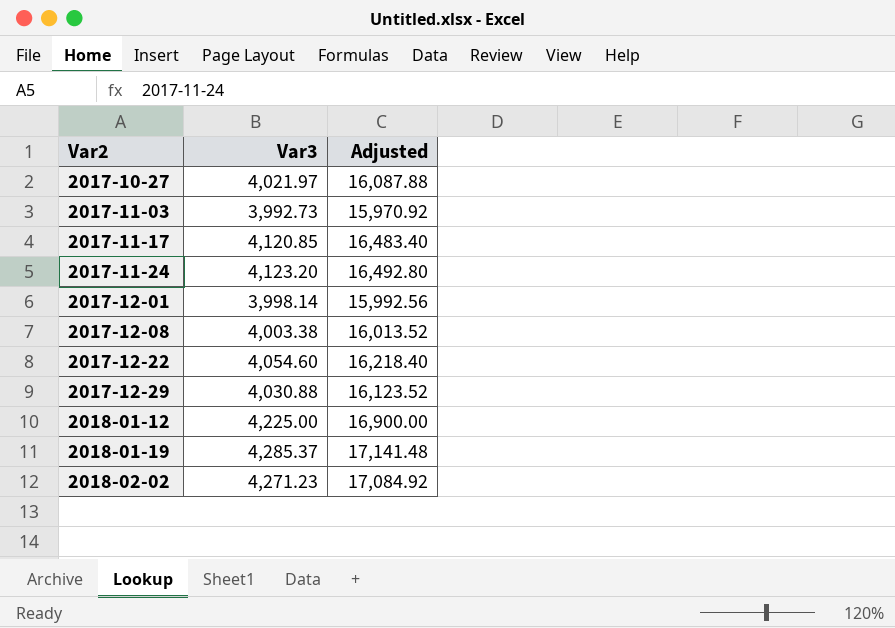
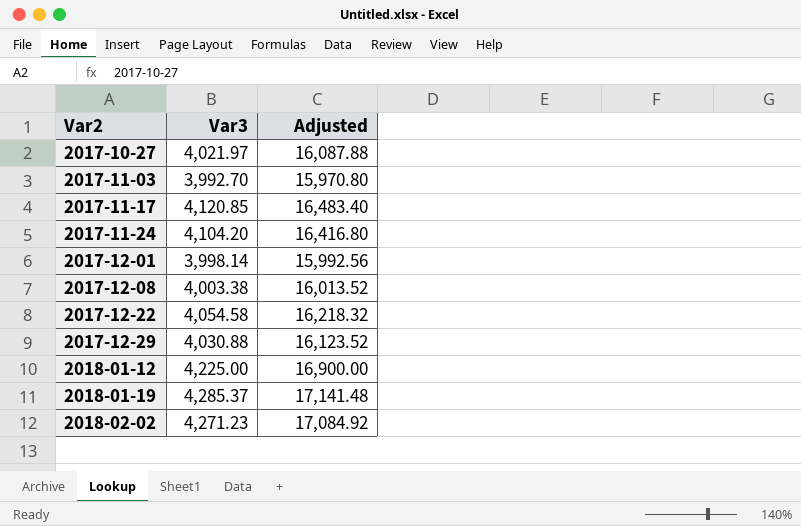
2017-11-03 | Var3: 3,992.73 -> 3,992.70
2017-11-03 | Adjusted: 15,970.92 -> 15,970.80
2017-11-24 | Var3: 4,123.20 -> 4,104.20
2017-11-24 | Adjusted: 16,492.80 -> 16,416.80
2017-12-22 | Var3: 4,054.60 -> 4,054.58
2017-12-22 | Adjusted: 16,218.40 -> 16,218.32

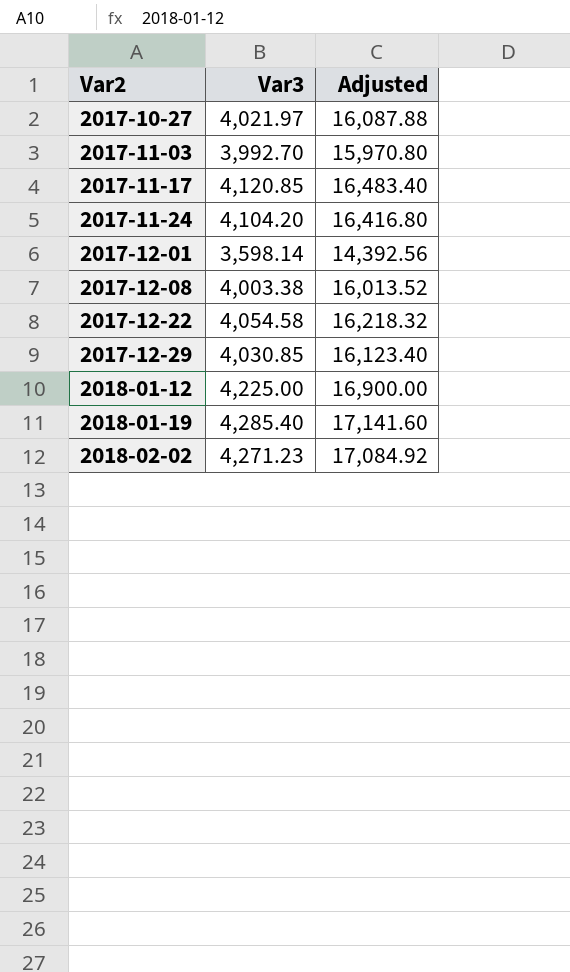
2017-12-01 | Var3: 3,998.14 -> 3,598.14
2017-12-01 | Adjusted: 15,992.56 -> 14,392.56
2017-12-29 | Var3: 4,030.88 -> 4,030.85
2017-12-29 | Adjusted: 16,123.52 -> 16,123.40
2018-01-19 | Var3: 4,285.37 -> 4,285.40
2018-01-19 | Adjusted: 17,141.48 -> 17,141.60

